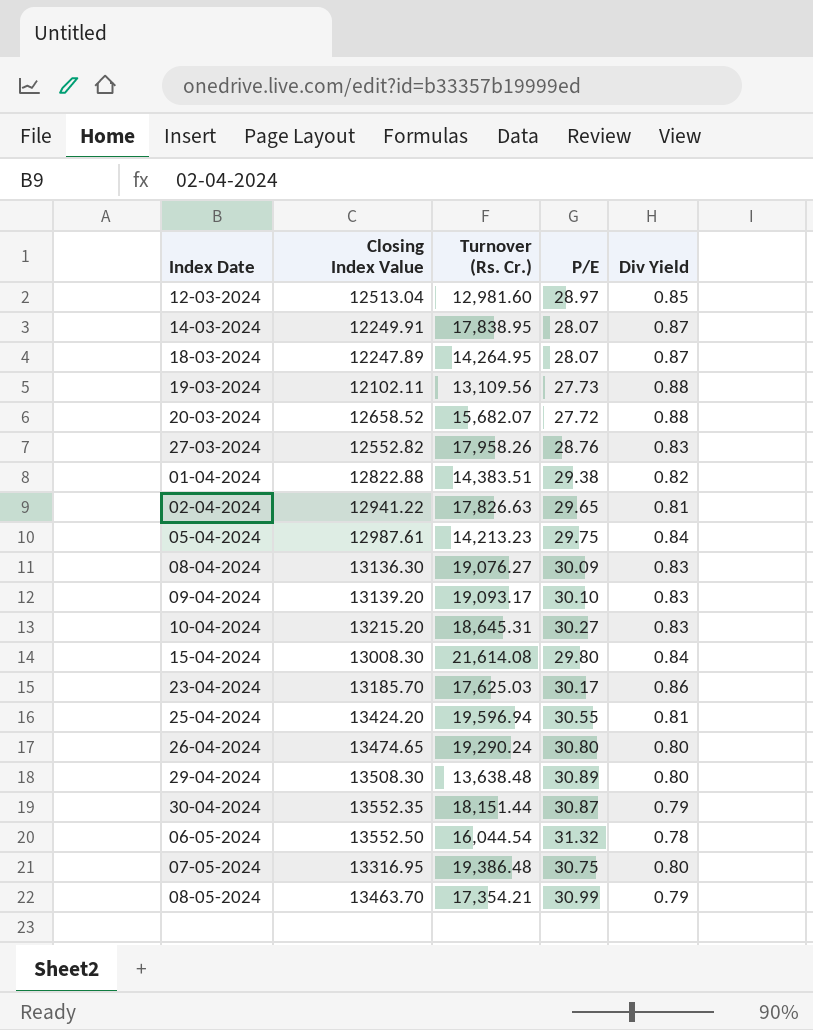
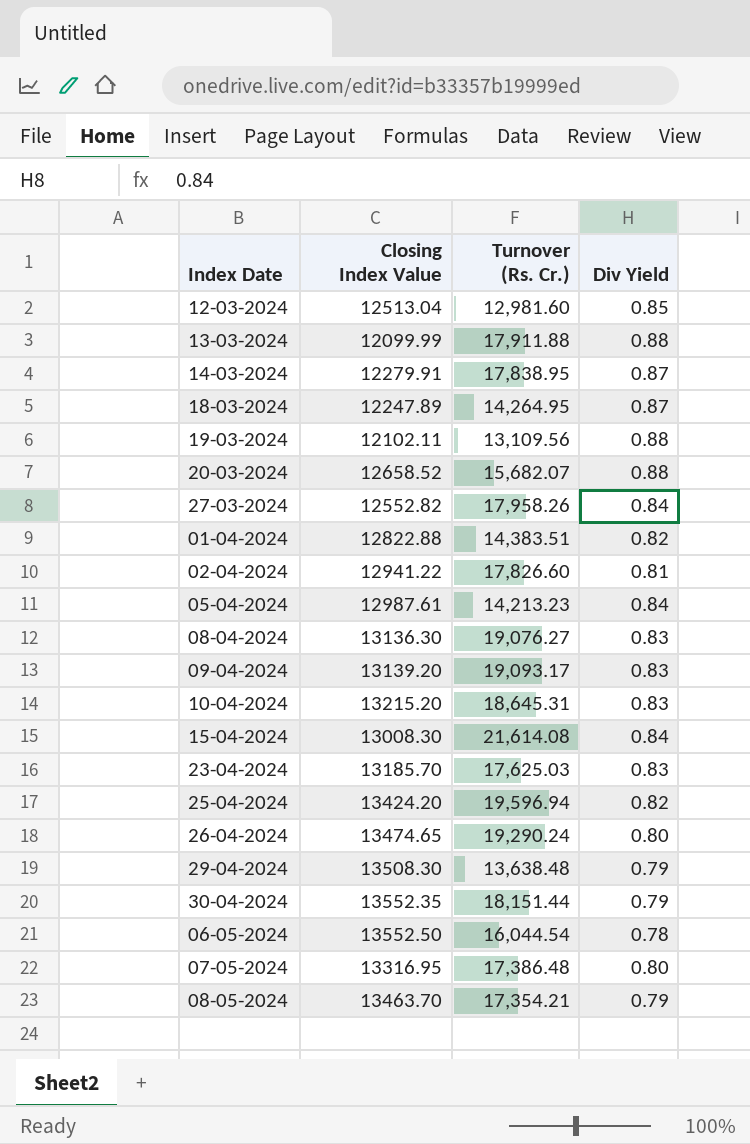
column P/E | position: 4 -> none
row 13-03-2024: none -> 12099.99 | 17,911.88 | 0.88
14-03-2024 | Closing Index Value: 12249.91 -> 12279.91
27-03-2024 | Div Yield: 0.83 -> 0.84
02-04-2024 | Turnover (Rs. Cr.): 17,826.63 -> 17,826.60
23-04-2024 | Div Yield: 0.86 -> 0.83
25-04-2024 | Div Yield: 0.81 -> 0.82
29-04-2024 | Div Yield: 0.80 -> 0.79
07-05-2024 | Turnover (Rs. Cr.): 19,386.48 -> 17,386.48

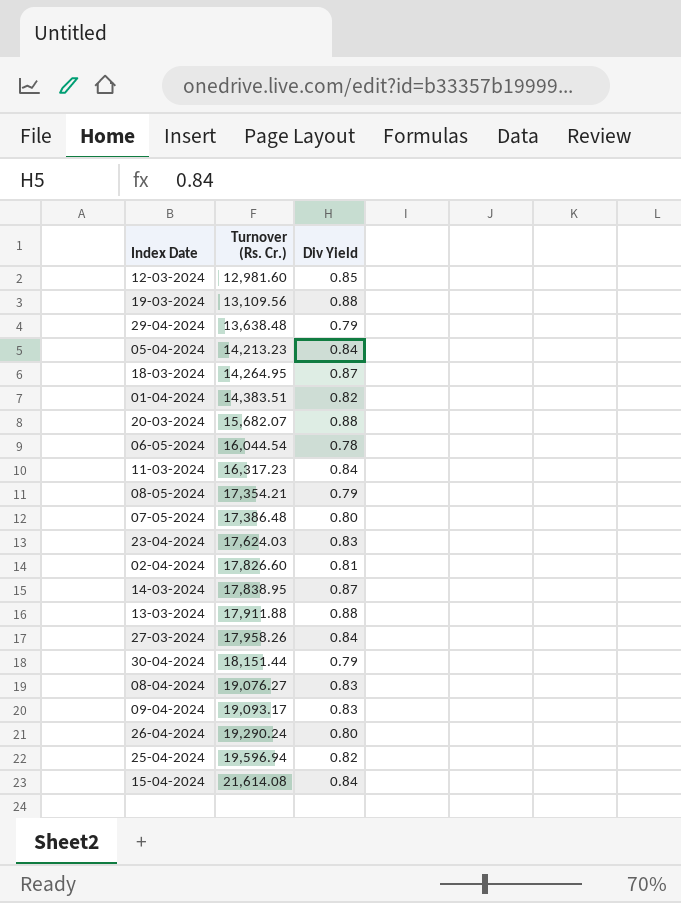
row order: none -> Turnover (Rs. Cr.) ascending
column Closing Index Value | position: 2 -> none
row 10-04-2024: 13215.20 | 18,645.31 | 0.83 -> none
row 11-03-2024: none -> 16,317.23 | 0.84
23-04-2024 | Turnover (Rs. Cr.): 17,625.03 -> 17,624.03

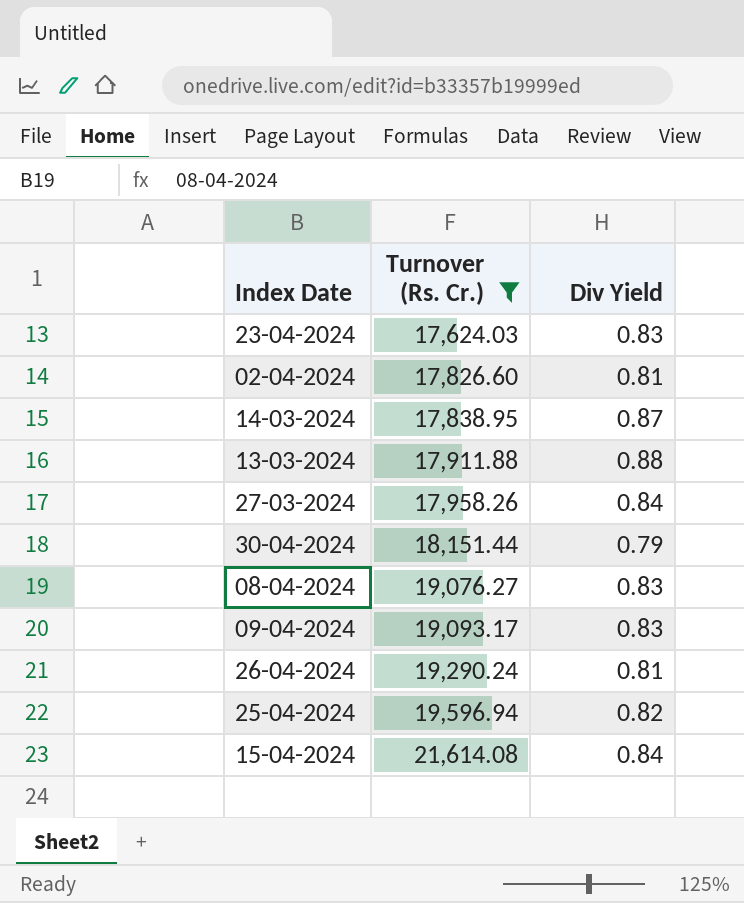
filter: none -> Turnover (Rs. Cr.) >= 17,624.03
26-04-2024 | Div Yield: 0.80 -> 0.81

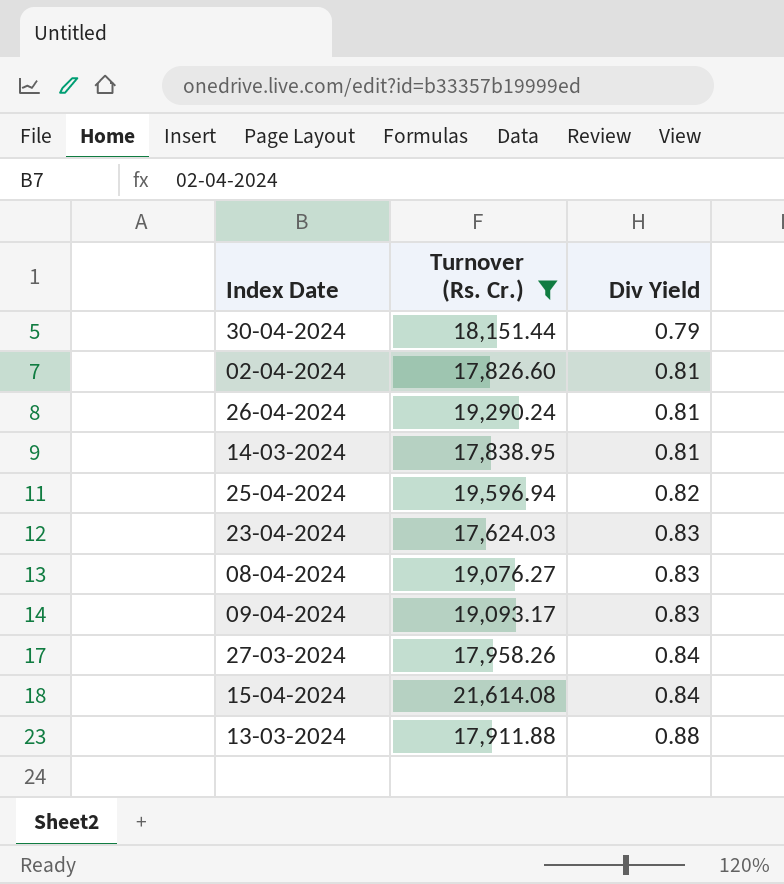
row order: Turnover (Rs. Cr.) ascending -> Div Yield ascending
14-03-2024 | Div Yield: 0.87 -> 0.81

